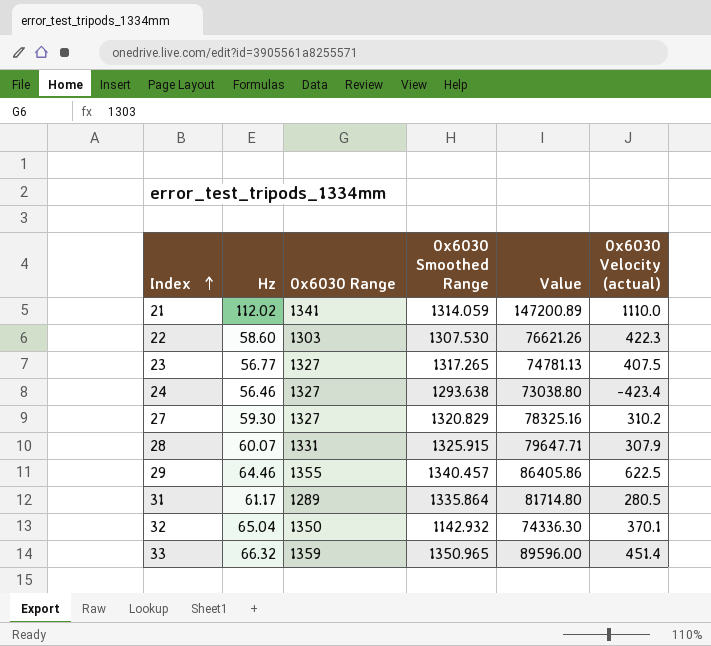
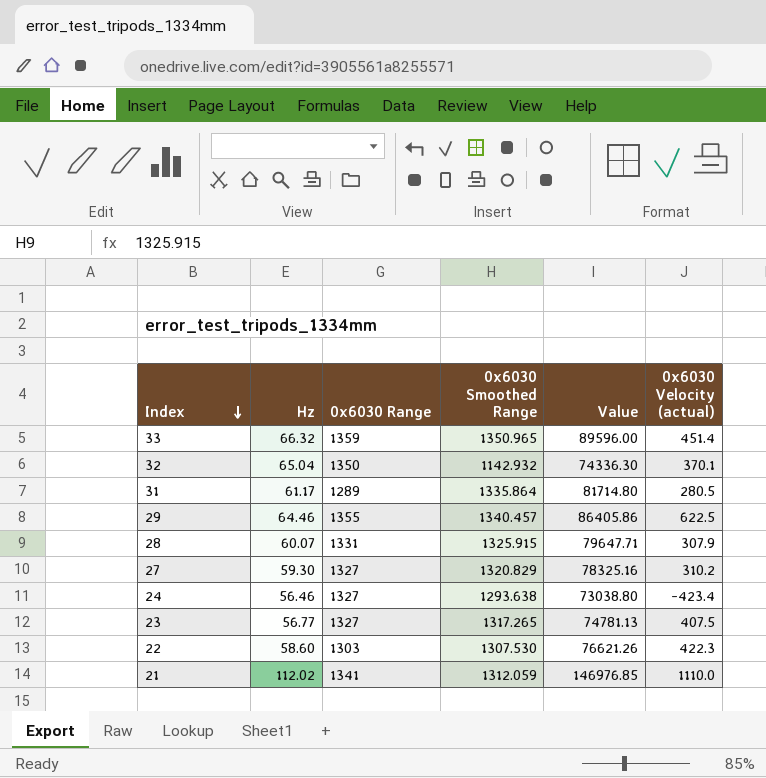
row order: Index ascending -> Index descending
21 | 0x6030 Smoothed Range: 1314.059 -> 1312.059
21 | Value: 147200.89 -> 146976.85

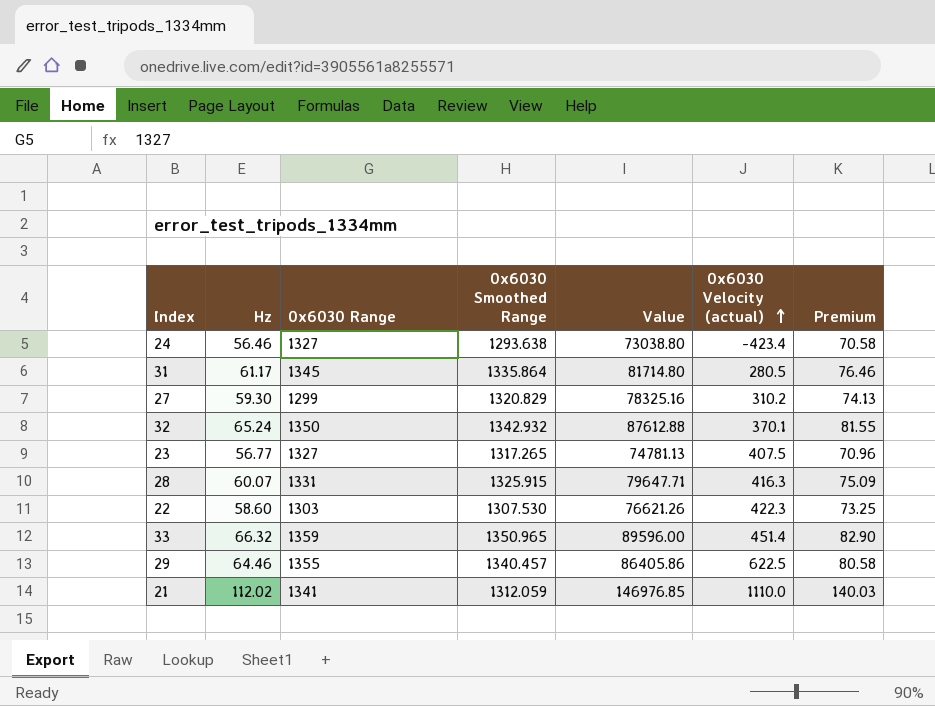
row order: Index descending -> 0x6030 Velocity (actual) ascending
column Premium | formula: none -> [Hz] * 1.25
31 | 0x6030 Range: 1289 -> 1345
27 | 0x6030 Range: 1327 -> 1299
32 | Hz: 65.04 -> 65.24
32 | 0x6030 Smoothed Range: 1142.932 -> 1342.932
32 | Value: 74336.30 -> 87612.88
28 | 0x6030 Velocity (actual): 307.9 -> 416.3

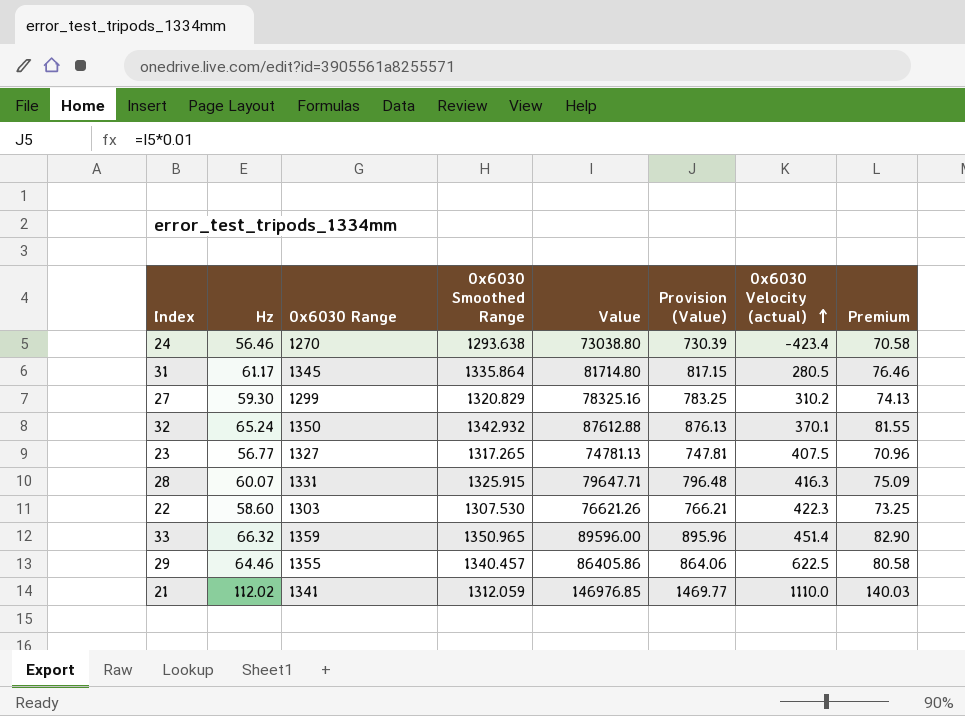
column Provision (Value) | formula: none -> [Value] * 0.01
24 | 0x6030 Range: 1327 -> 1270

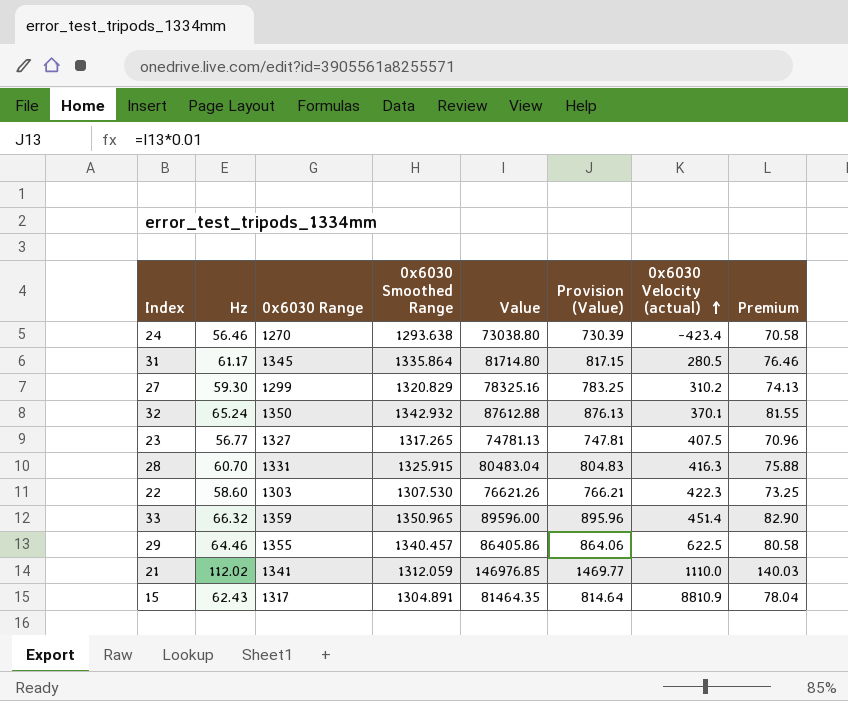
28 | Hz: 60.07 -> 60.70
28 | Value: 79647.71 -> 80483.04
28 | Provision (Value): 796.48 -> 804.83
28 | Premium: 75.09 -> 75.88
row 15: none -> 62.43 | 1317 | 1304.891 | 81464.35 | 814.64 | 8810.9 | 78.04

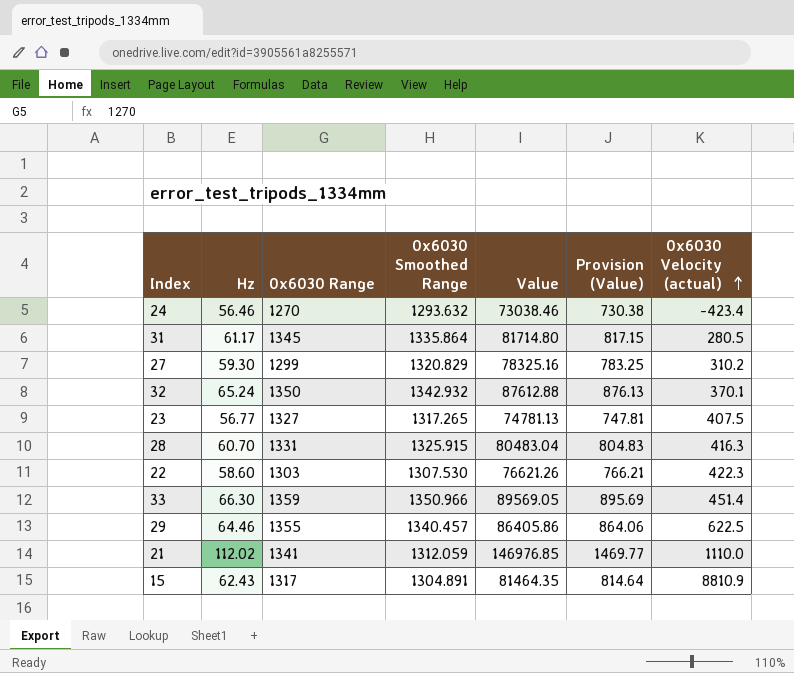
column Premium | formula: [Hz] * 1.25 -> none
24 | 0x6030 Smoothed Range: 1293.638 -> 1293.632
24 | Value: 73038.80 -> 73038.46
24 | Provision (Value): 730.39 -> 730.38
33 | Hz: 66.32 -> 66.30
33 | 0x6030 Smoothed Range: 1350.965 -> 1350.966
33 | Value: 89596.00 -> 89569.05
33 | Provision (Value): 895.96 -> 895.69

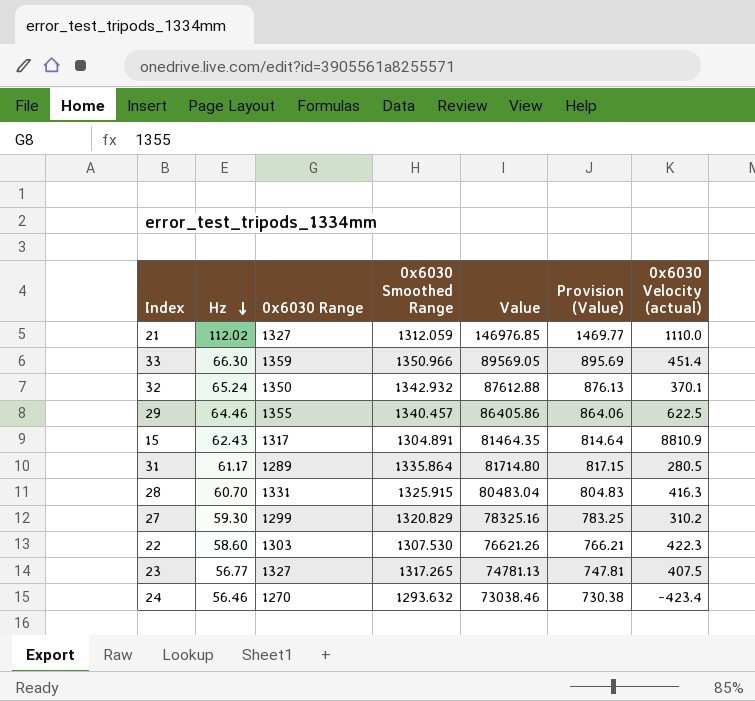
row order: 0x6030 Velocity (actual) ascending -> Hz descending
21 | 0x6030 Range: 1341 -> 1327
31 | 0x6030 Range: 1345 -> 1289

